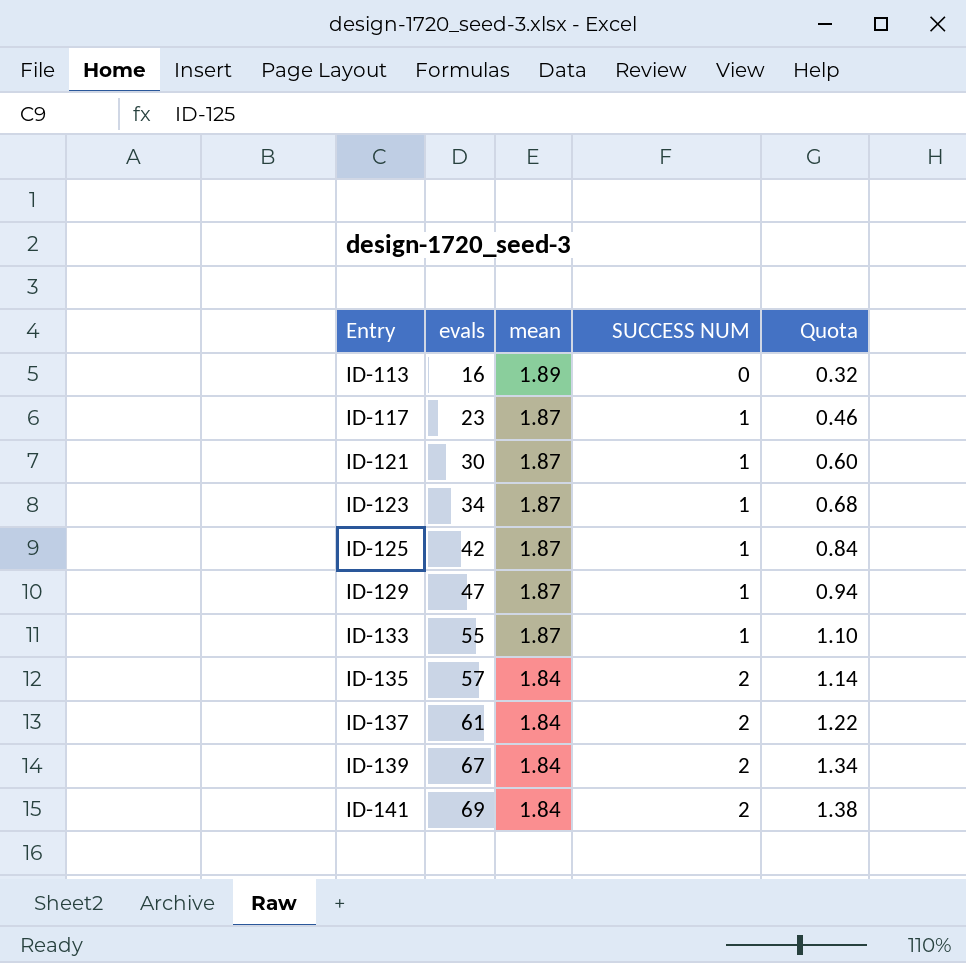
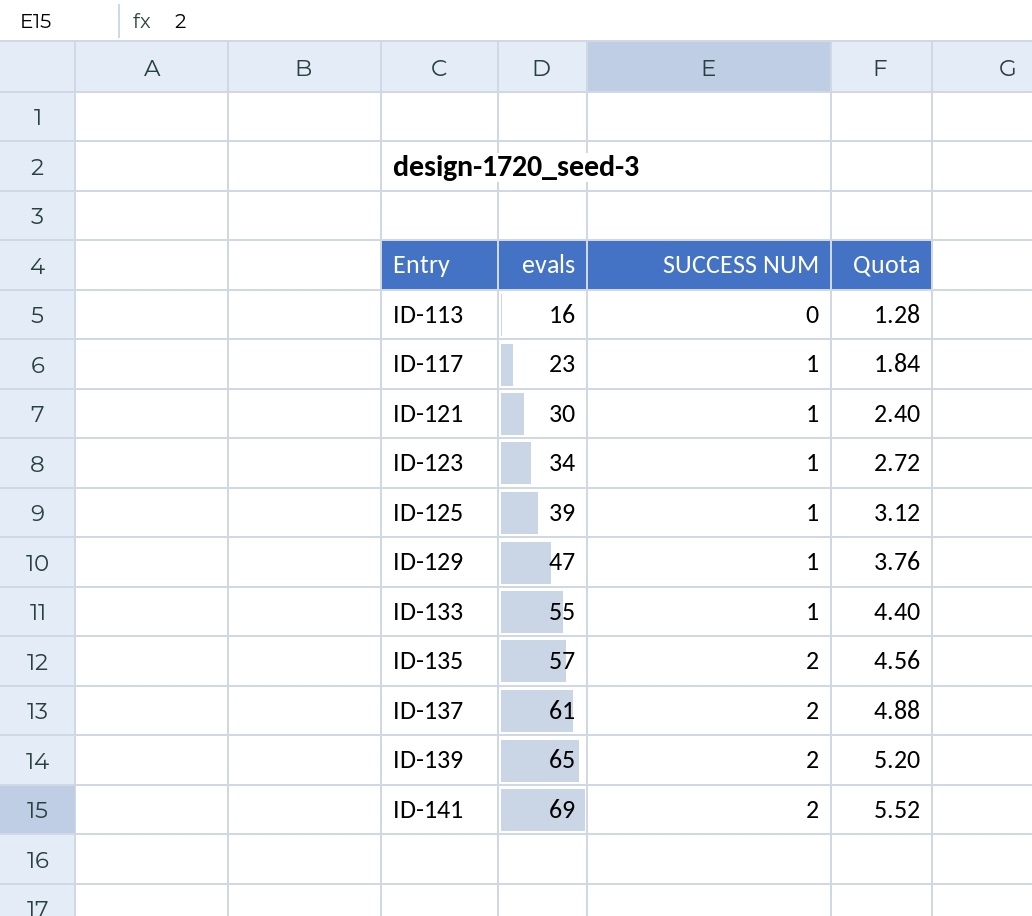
column mean | position: 3 -> none
column Quota | formula: [evals] * 0.02 -> [evals] * 0.08
ID-125 | evals: 42 -> 39
ID-139 | evals: 67 -> 65

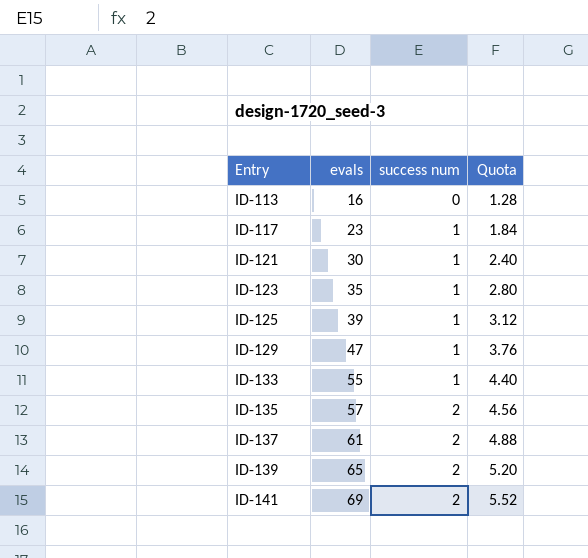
column name: SUCCESS NUM -> success num
ID-123 | evals: 34 -> 35
ID-123 | Quota: 2.72 -> 2.80

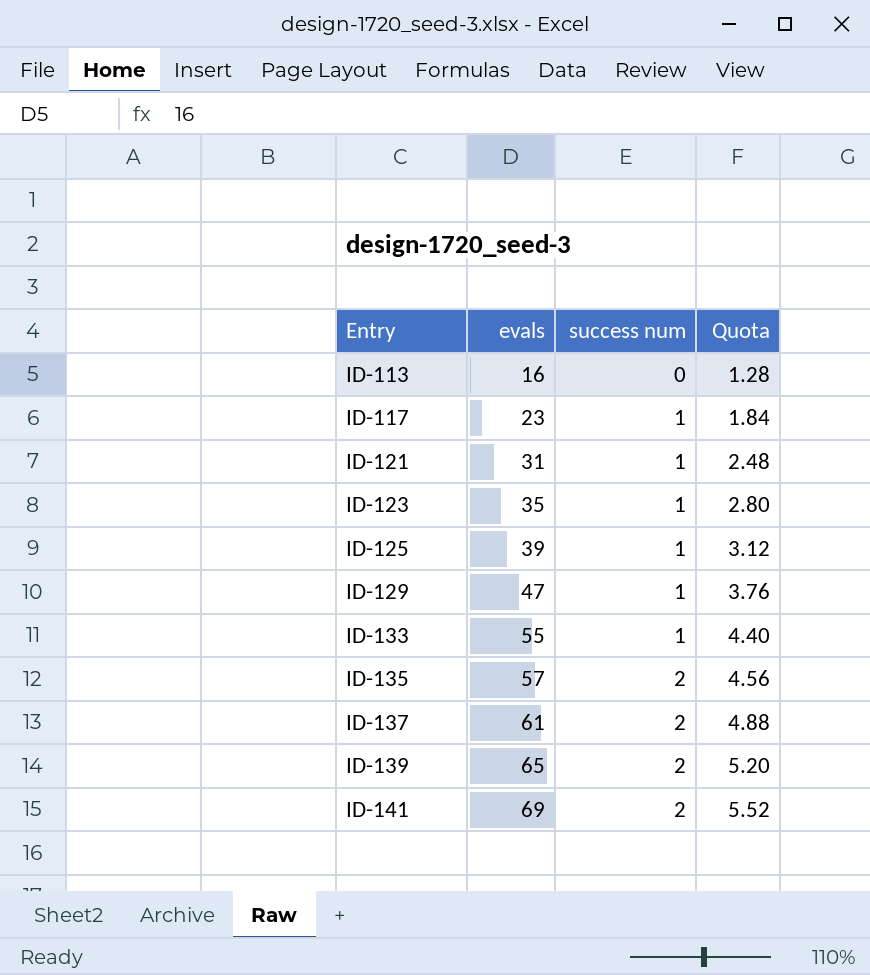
ID-121 | evals: 30 -> 31
ID-121 | Quota: 2.40 -> 2.48

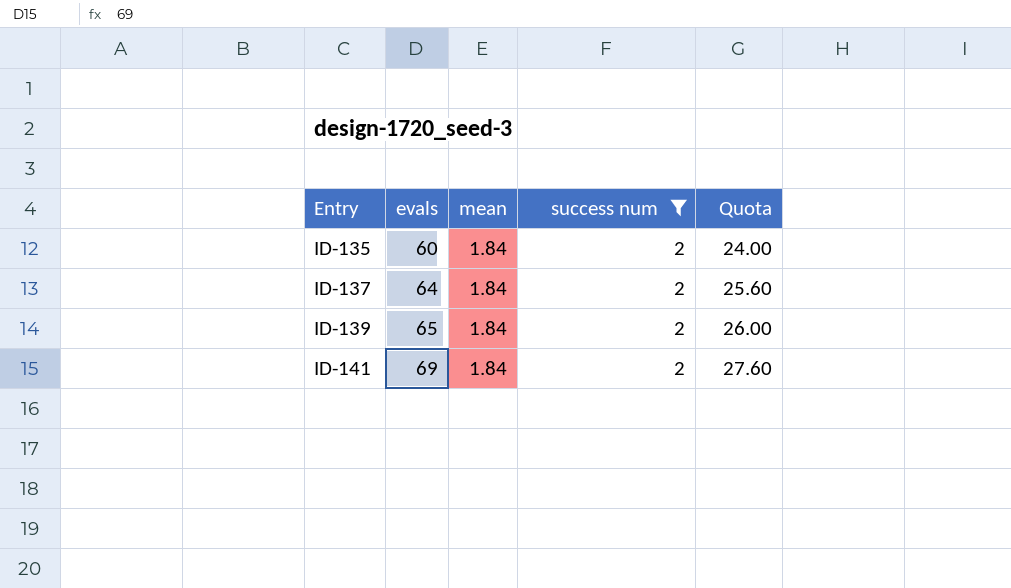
filter: none -> success num = 2
column mean | position: none -> 3
column Quota | formula: [evals] * 0.08 -> [evals] * 0.4
ID-135 | evals: 57 -> 60
ID-137 | evals: 61 -> 64

